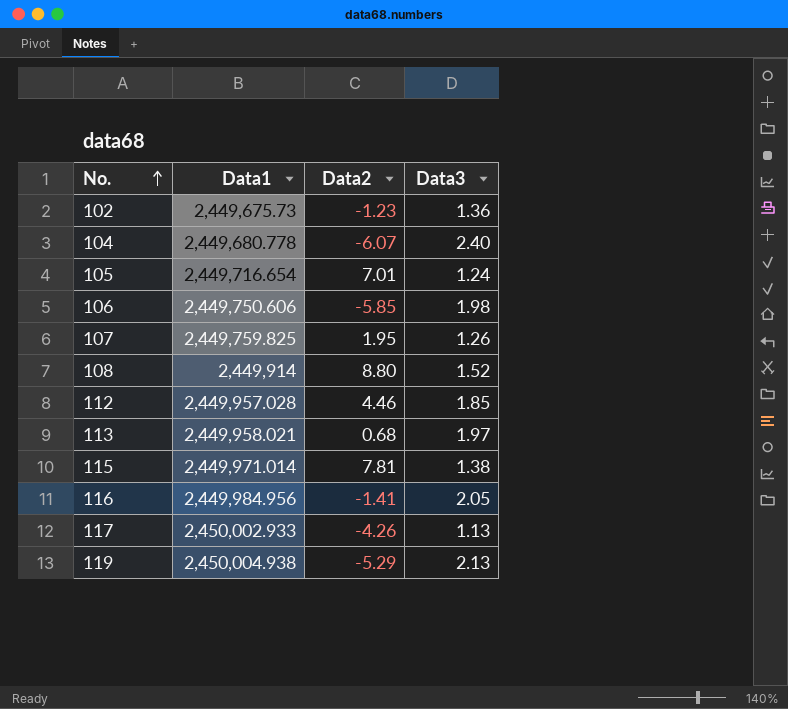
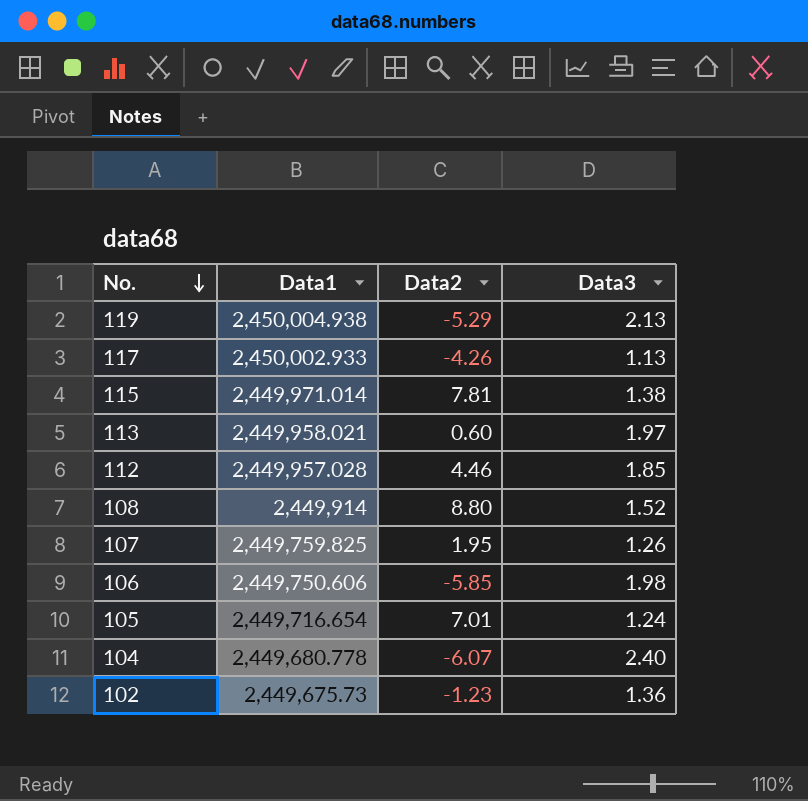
row order: No. ascending -> No. descending
row 116: 2,449,984.956 | -1.41 | 2.05 -> none
113 | Data2: 0.68 -> 0.60

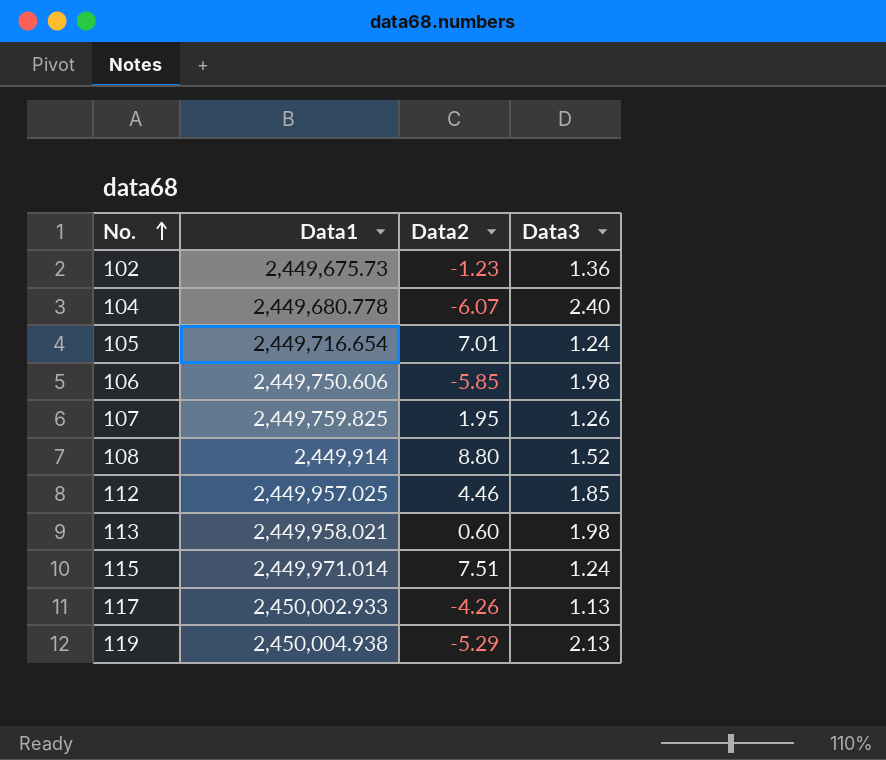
row order: No. descending -> No. ascending
112 | Data1: 2,449,957.028 -> 2,449,957.025
113 | Data3: 1.97 -> 1.98
115 | Data2: 7.81 -> 7.51
115 | Data3: 1.38 -> 1.24

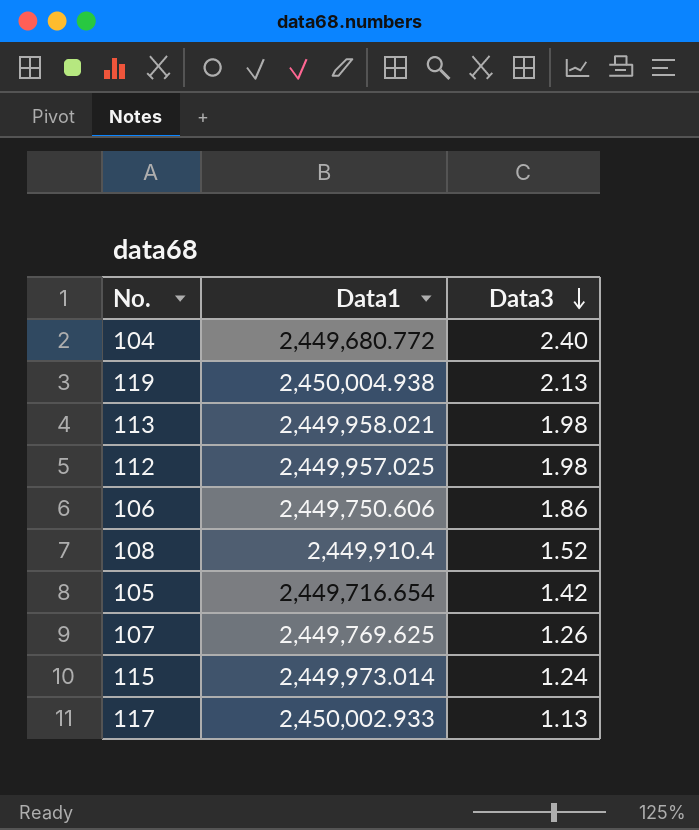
row order: No. ascending -> Data3 descending
column Data2 | position: 3 -> none
row 102: 2,449,675.73 | -1.23 | 1.36 -> none
104 | Data1: 2,449,680.778 -> 2,449,680.772
112 | Data3: 1.85 -> 1.98
106 | Data3: 1.98 -> 1.86
108 | Data1: 2,449,914 -> 2,449,910.4
105 | Data3: 1.24 -> 1.42
107 | Data1: 2,449,759.825 -> 2,449,769.625
115 | Data1: 2,449,971.014 -> 2,449,973.014

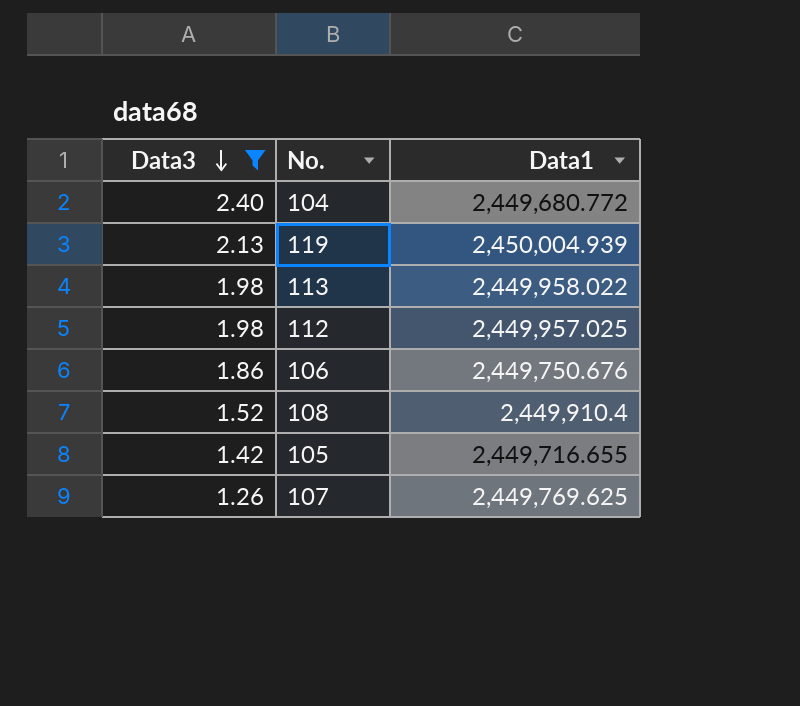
filter: none -> Data3 >= 1.26
column Data3 | position: 3 -> 1
119 | Data1: 2,450,004.938 -> 2,450,004.939
113 | Data1: 2,449,958.021 -> 2,449,958.022
106 | Data1: 2,449,750.606 -> 2,449,750.676
105 | Data1: 2,449,716.654 -> 2,449,716.655

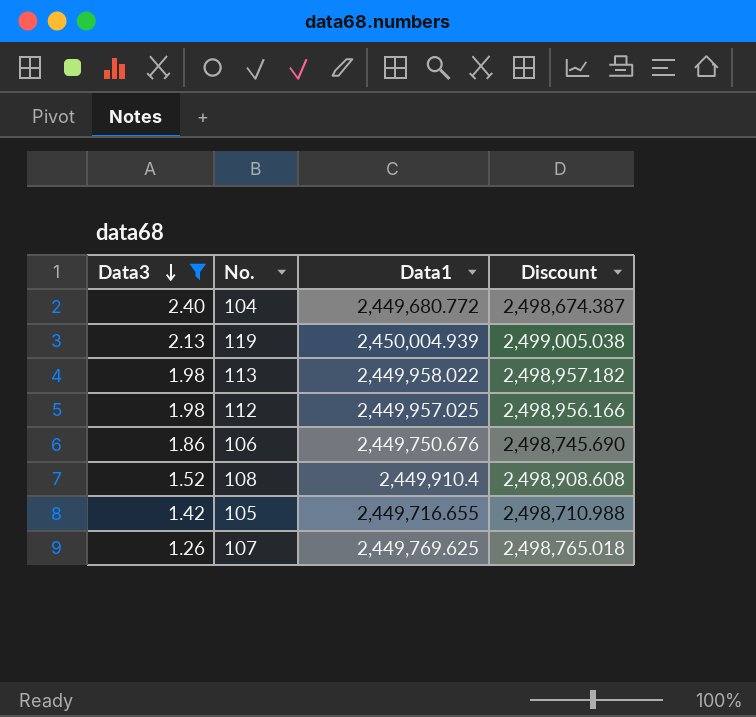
column Discount | formula: none -> [Data1] * 1.02

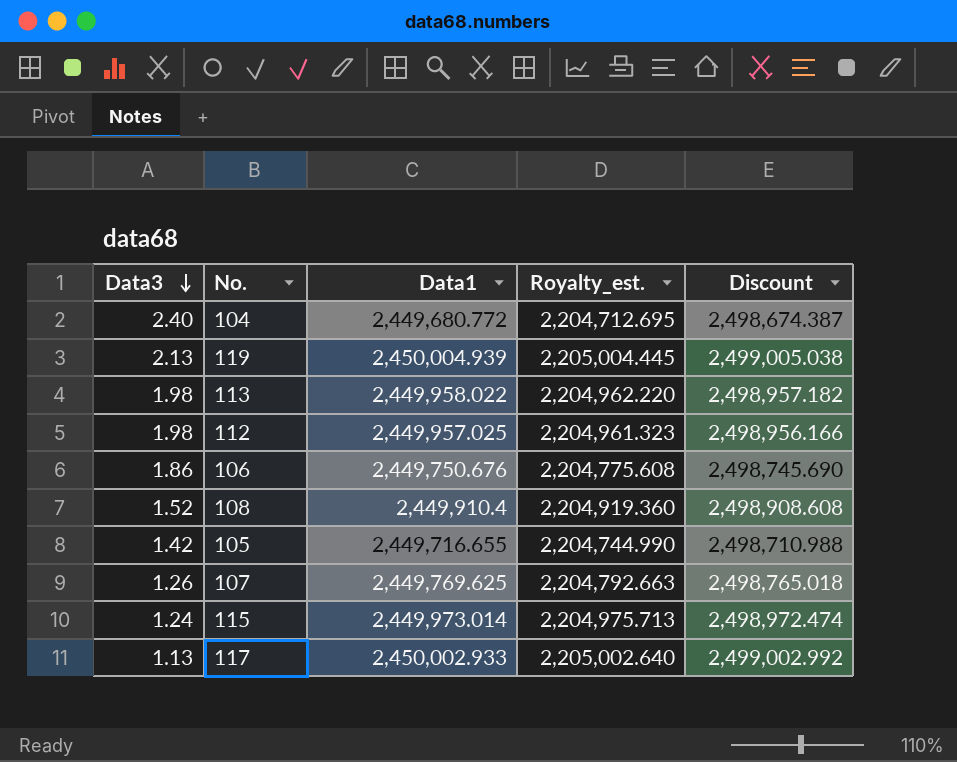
filter: Data3 >= 1.26 -> none
column Royalty_est. | formula: none -> [Data1] * 0.9

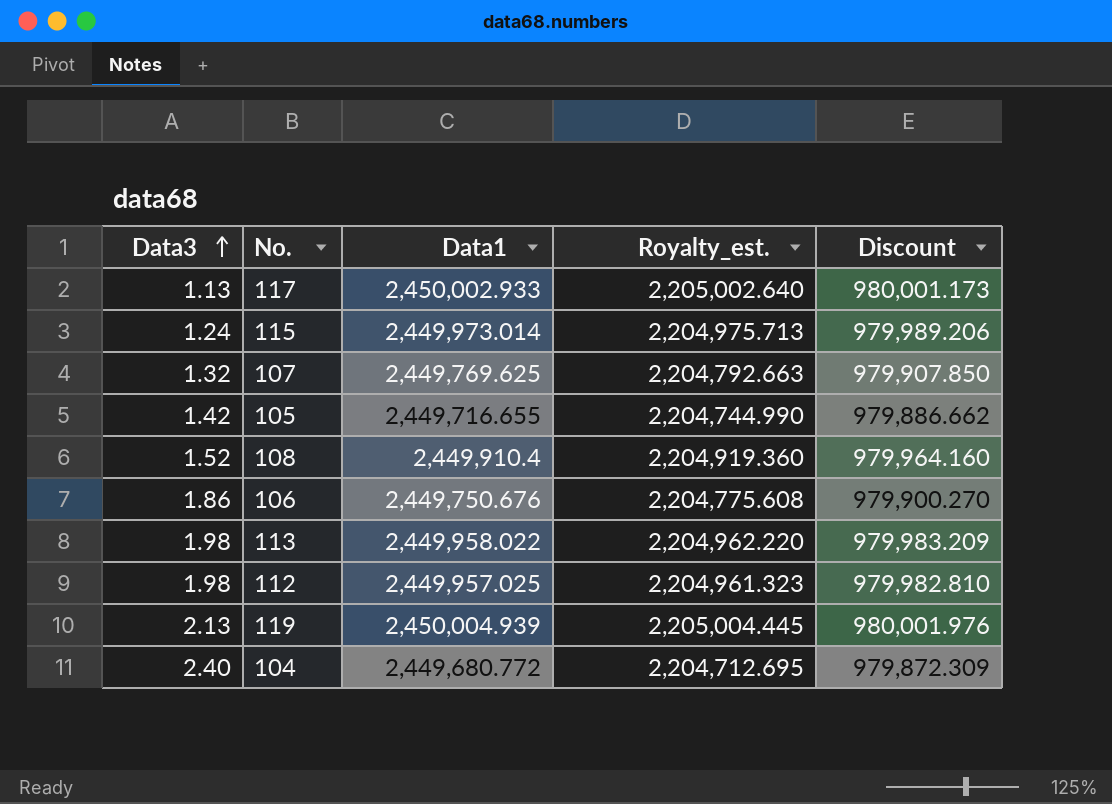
row order: Data3 descending -> Data3 ascending
column Discount | formula: [Data1] * 1.02 -> [Data1] * 0.4
107 | Data3: 1.26 -> 1.32

